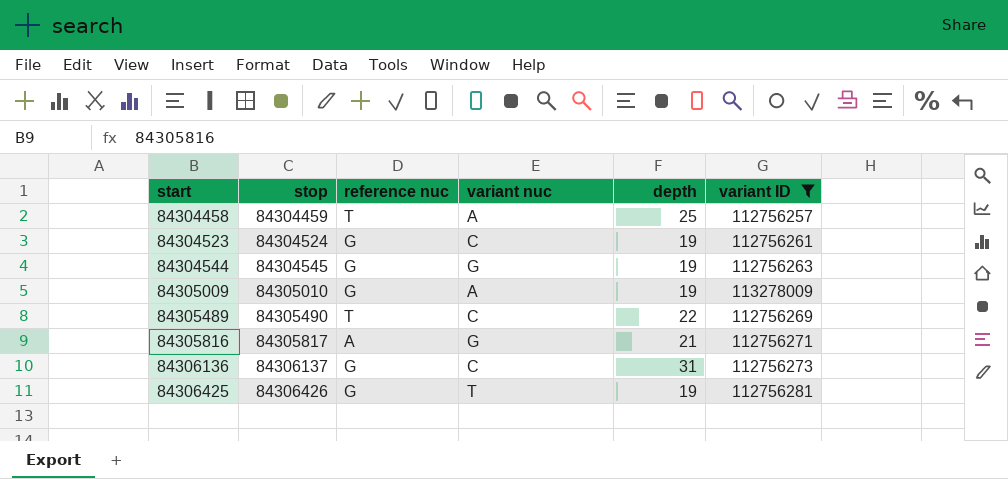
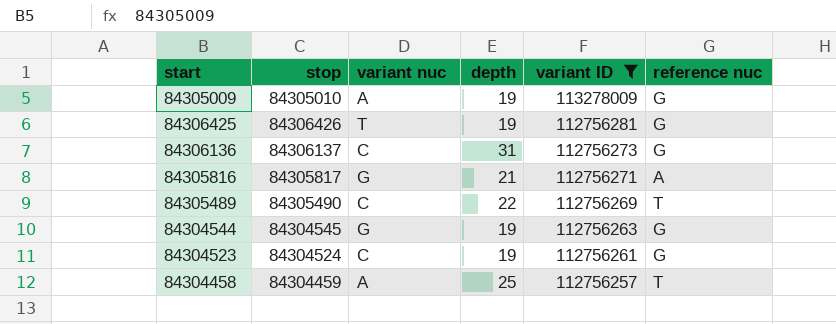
row order: start ascending -> variant ID descending
column reference nuc | position: 3 -> 6

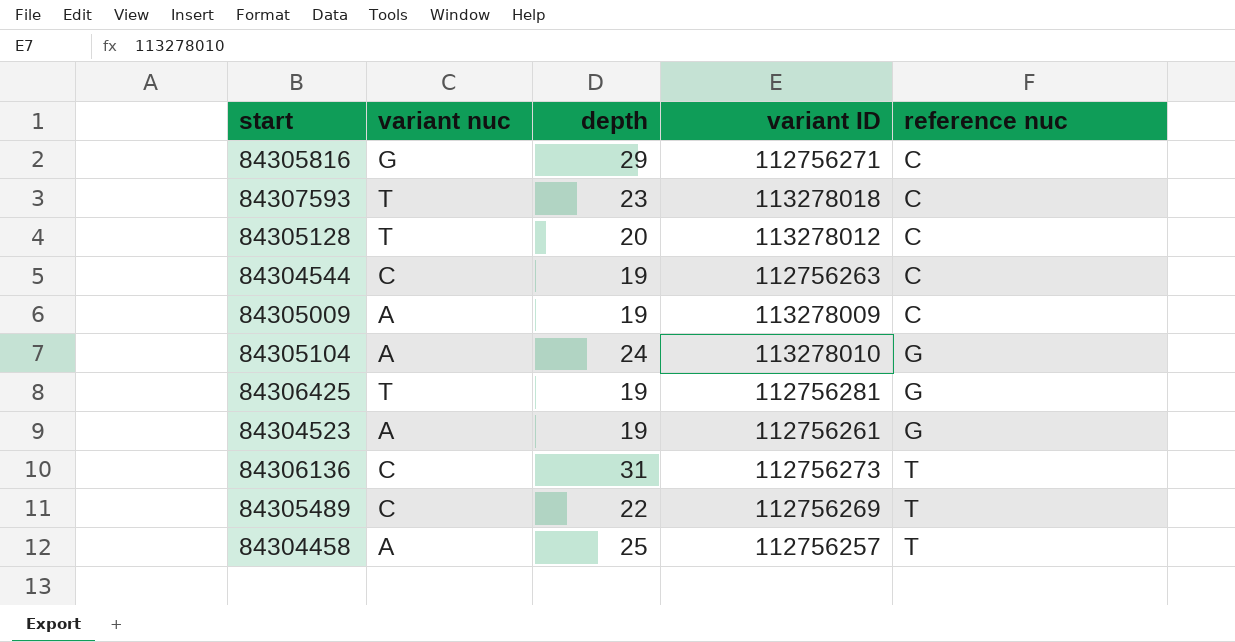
filter: variant ID <= 113278009 -> none
row order: variant ID descending -> reference nuc ascending
column stop | position: 2 -> none
84305816 | depth: 21 -> 29
84305816 | reference nuc: A -> C
84304544 | variant nuc: G -> C
84304544 | reference nuc: G -> C
84305009 | reference nuc: G -> C
84304523 | variant nuc: C -> A
84306136 | reference nuc: G -> T

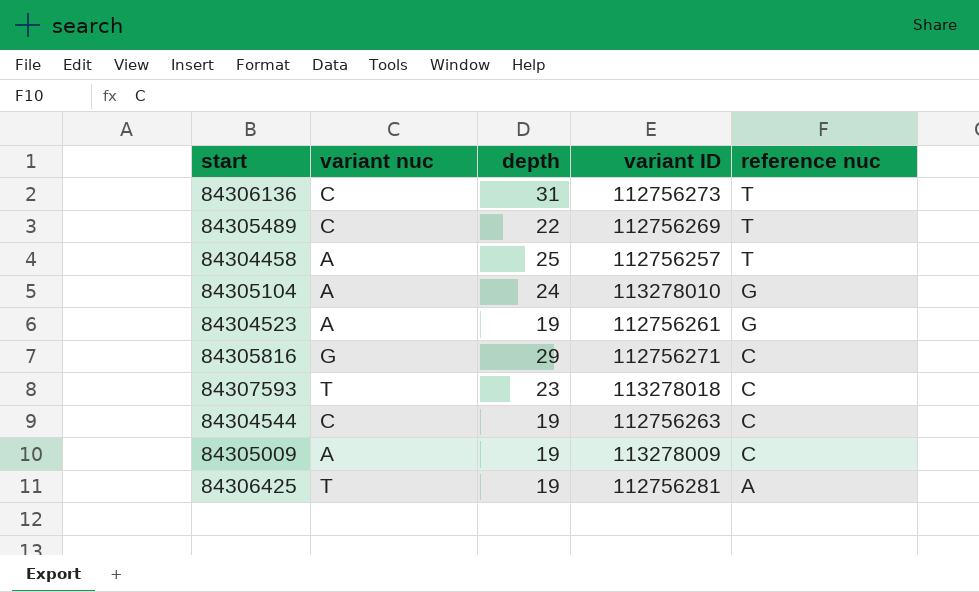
row order: reference nuc ascending -> reference nuc descending
row 84305128: T | 20 | 113278012 | C -> none
84306425 | reference nuc: G -> A

